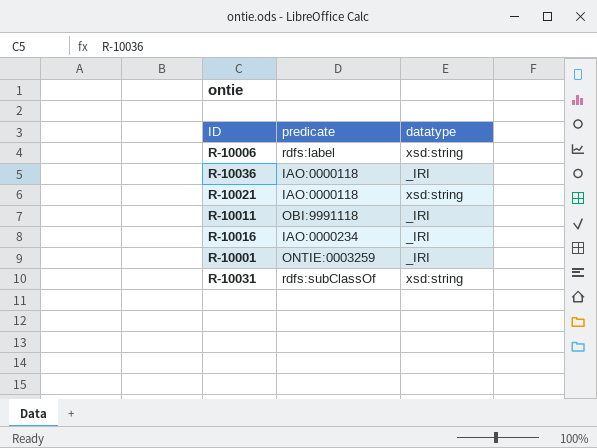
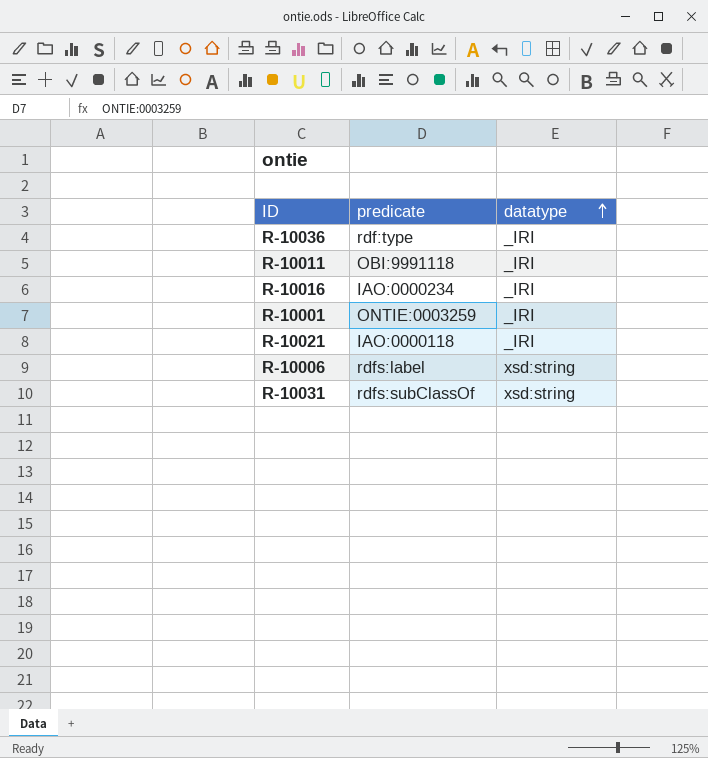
row order: none -> datatype ascending
R-10036 | predicate: IAO:0000118 -> rdf:type
R-10021 | datatype: xsd:string -> _IRI

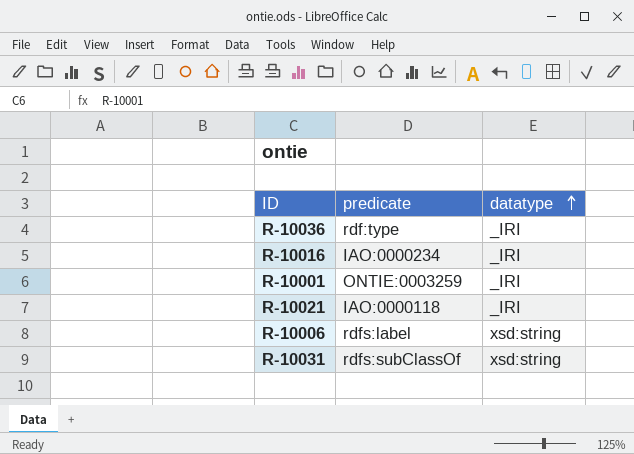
row R-10011: OBI:9991118 | _IRI -> none

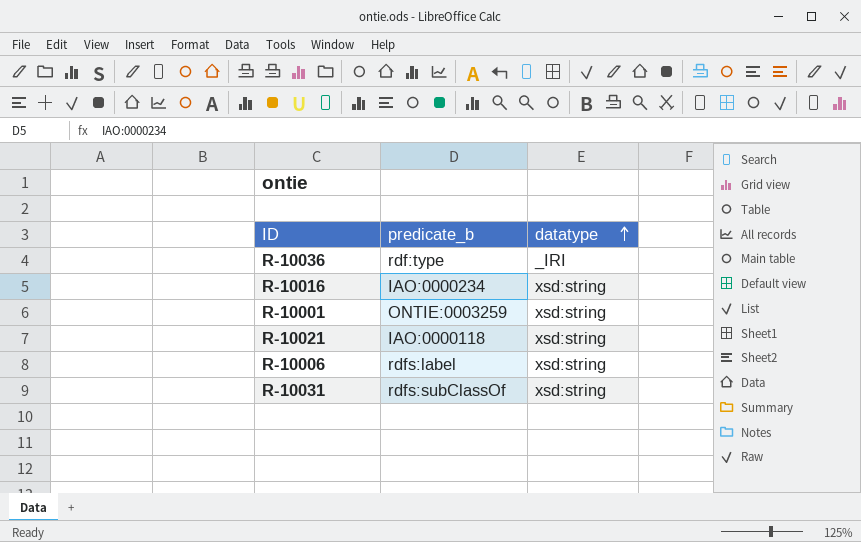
column name: predicate -> predicate_b
R-10016 | datatype: _IRI -> xsd:string
R-10001 | datatype: _IRI -> xsd:string
R-10021 | datatype: _IRI -> xsd:string

